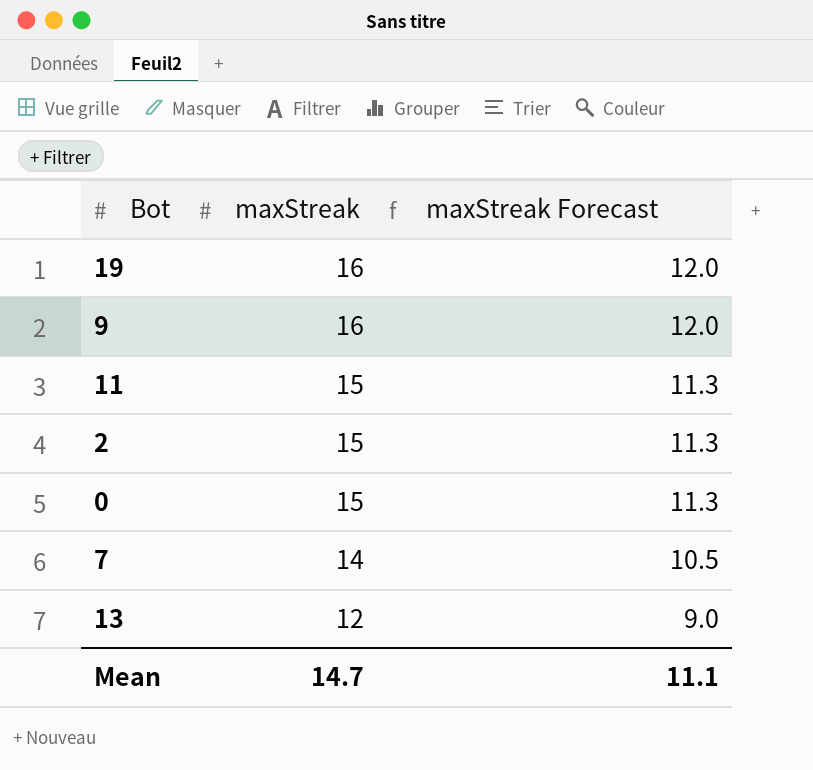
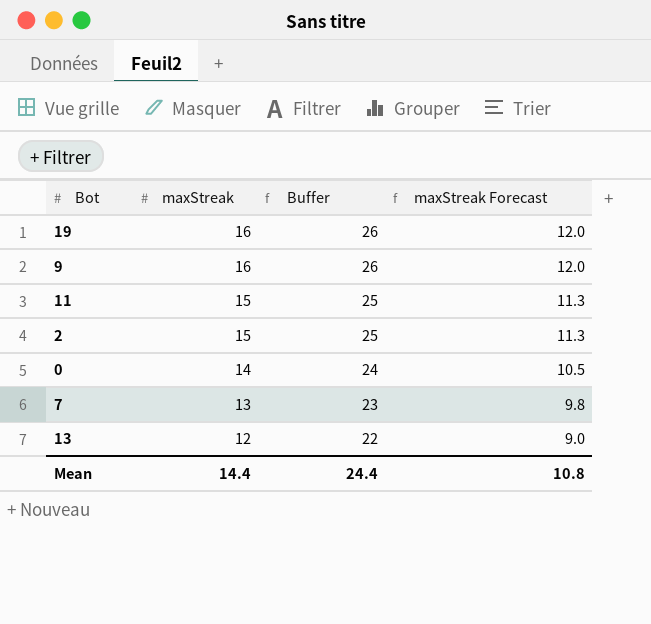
column Buffer | formula: none -> [maxStreak] + 10
0 | maxStreak: 15 -> 14
0 | maxStreak Forecast: 11.3 -> 10.5
7 | maxStreak: 14 -> 13
7 | maxStreak Forecast: 10.5 -> 9.8
Mean | maxStreak: 14.7 -> 14.4
Mean | maxStreak Forecast: 11.1 -> 10.8

